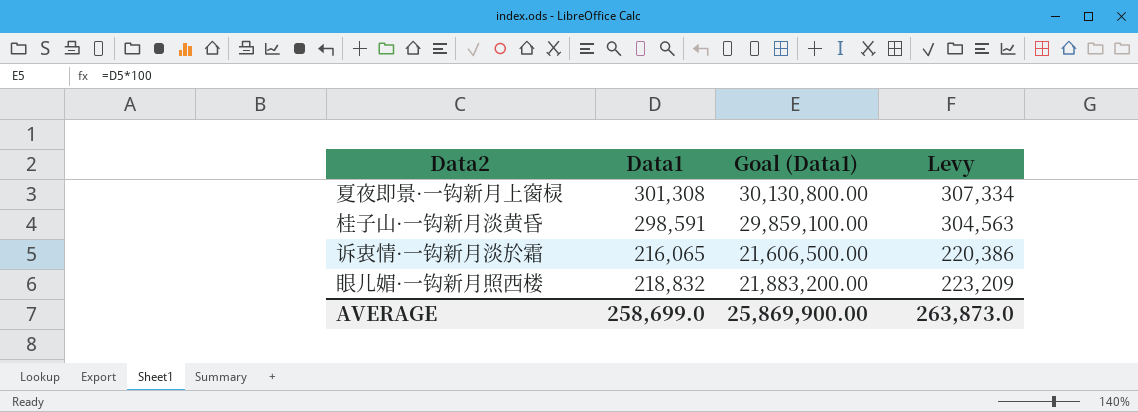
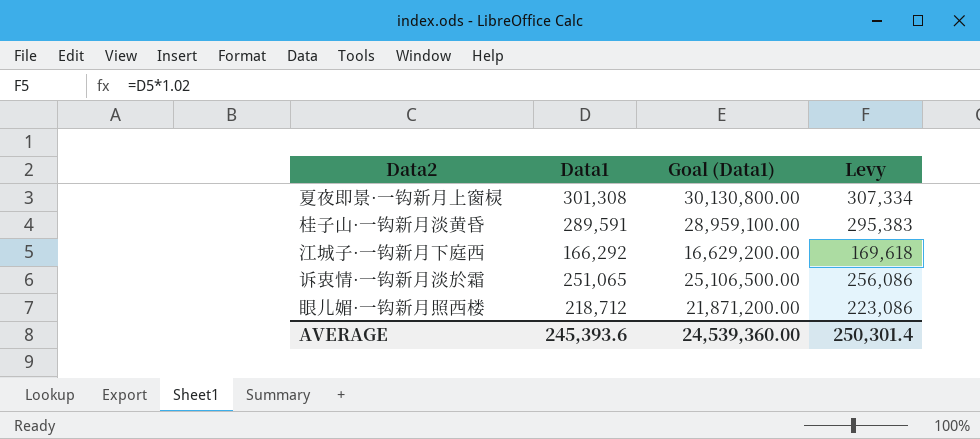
桂子山·一钩新月淡黄昏 | Data1: 298,591 -> 289,591
桂子山·一钩新月淡黄昏 | Goal (Data1): 29,859,100.00 -> 28,959,100.00
桂子山·一钩新月淡黄昏 | Levy: 304,563 -> 295,383
row 江城子·一钩新月下庭西: none -> 166,292 | 16,629,200.00 | 169,618
诉衷情·一钩新月淡於霜 | Data1: 216,065 -> 251,065
诉衷情·一钩新月淡於霜 | Goal (Data1): 21,606,500.00 -> 25,106,500.00
诉衷情·一钩新月淡於霜 | Levy: 220,386 -> 256,086
眼儿媚·一钩新月照西楼 | Data1: 218,832 -> 218,712
眼儿媚·一钩新月照西楼 | Goal (Data1): 21,883,200.00 -> 21,871,200.00
眼儿媚·一钩新月照西楼 | Levy: 223,209 -> 223,086
AVERAGE | Data1: 258,699.0 -> 245,393.6
AVERAGE | Goal (Data1): 25,869,900.00 -> 24,539,360.00
AVERAGE | Levy: 263,873.0 -> 250,301.4

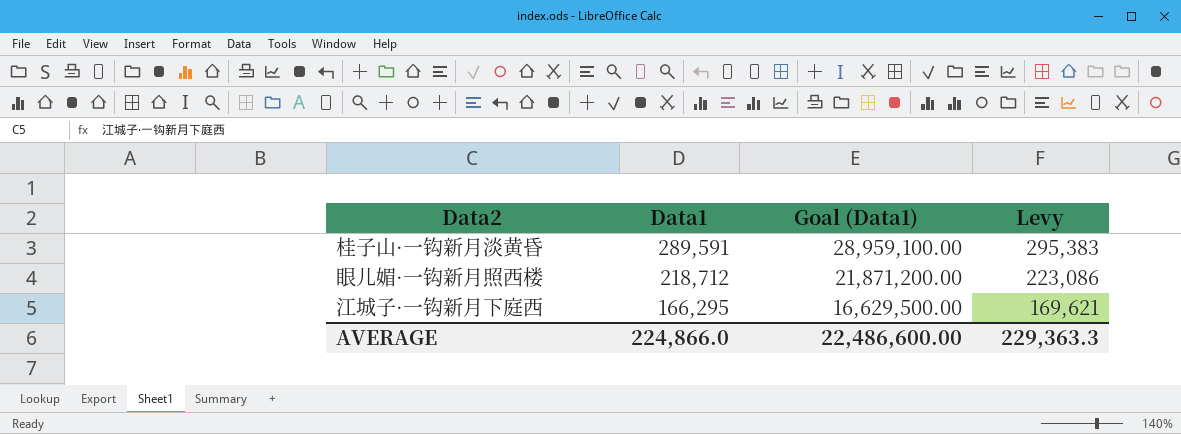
row order: none -> Data1 descending
row 夏夜即景·一钩新月上窗棂: 301,308 | 30,130,800.00 | 307,334 -> none
row 诉衷情·一钩新月淡於霜: 251,065 | 25,106,500.00 | 256,086 -> none
江城子·一钩新月下庭西 | Data1: 166,292 -> 166,295
江城子·一钩新月下庭西 | Goal (Data1): 16,629,200.00 -> 16,629,500.00
江城子·一钩新月下庭西 | Levy: 169,618 -> 169,621
AVERAGE | Data1: 245,393.6 -> 224,866.0
AVERAGE | Goal (Data1): 24,539,360.00 -> 22,486,600.00
AVERAGE | Levy: 250,301.4 -> 229,363.3

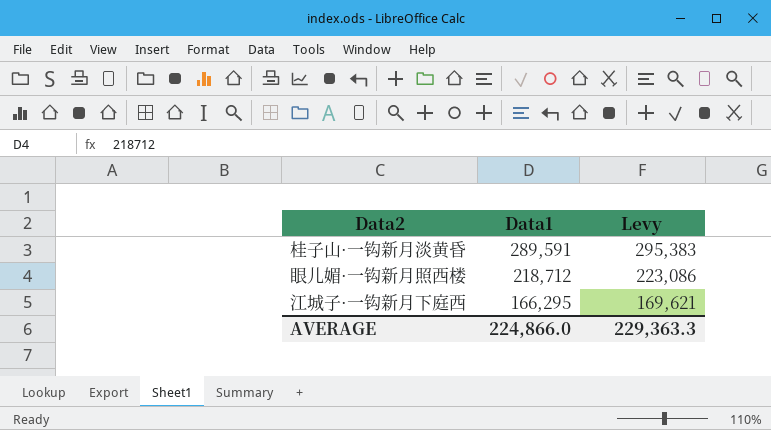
column Goal (Data1) | formula: [Data1] * 100 -> none

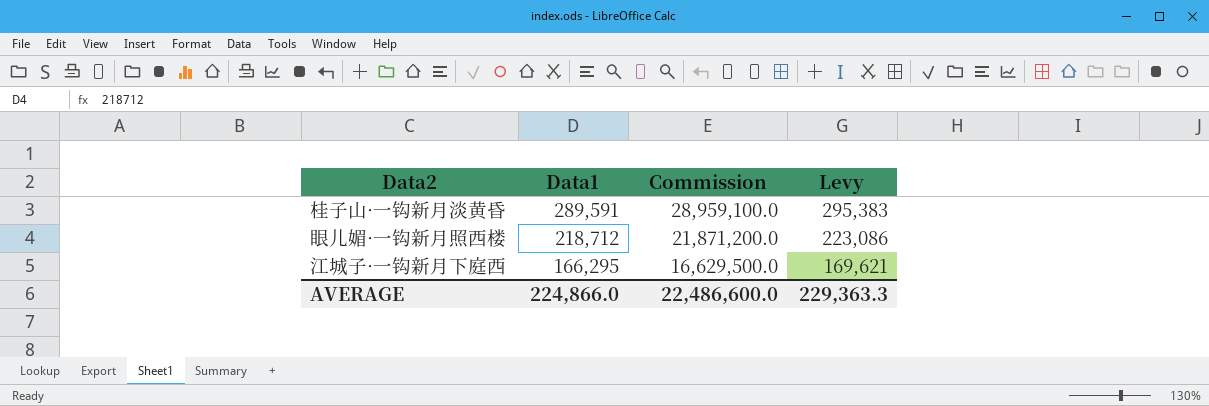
column Commission | formula: none -> [Data1] * 100

